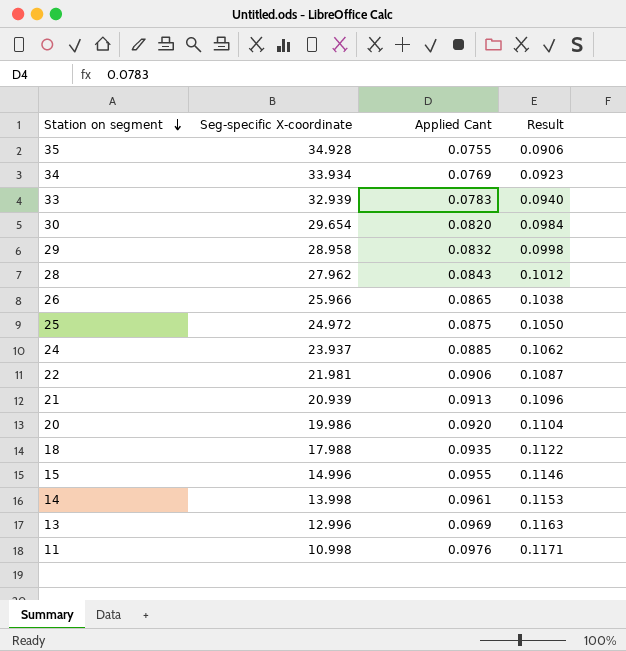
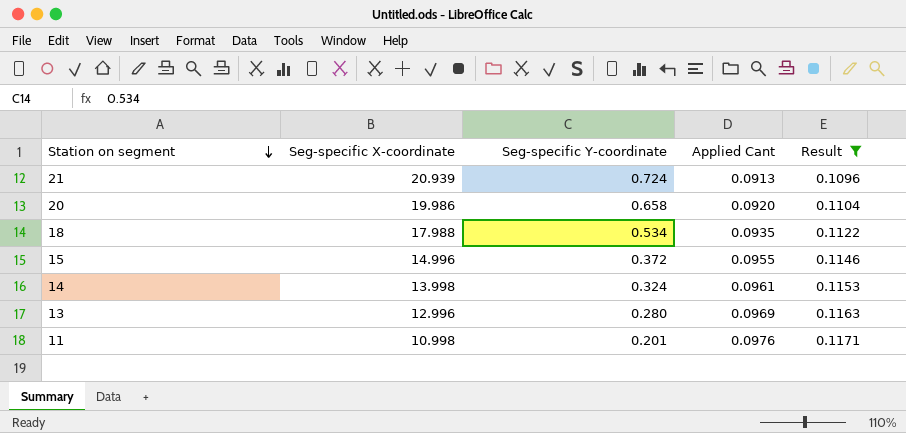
filter: none -> Result >= 0.1096
column Seg-specific Y-coordinate | position: none -> 3

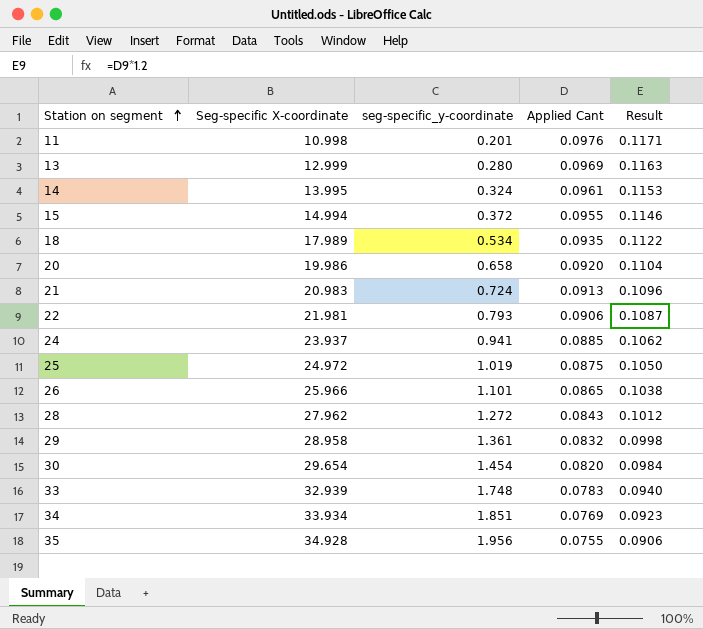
filter: Result >= 0.1096 -> none
row order: Station on segment descending -> Station on segment ascending
column name: Seg-specific Y-coordinate -> seg-specific_y-coordinate
13 | Seg-specific X-coordinate: 12.996 -> 12.999
14 | Seg-specific X-coordinate: 13.998 -> 13.995
15 | Seg-specific X-coordinate: 14.996 -> 14.994
18 | Seg-specific X-coordinate: 17.988 -> 17.989
21 | Seg-specific X-coordinate: 20.939 -> 20.983

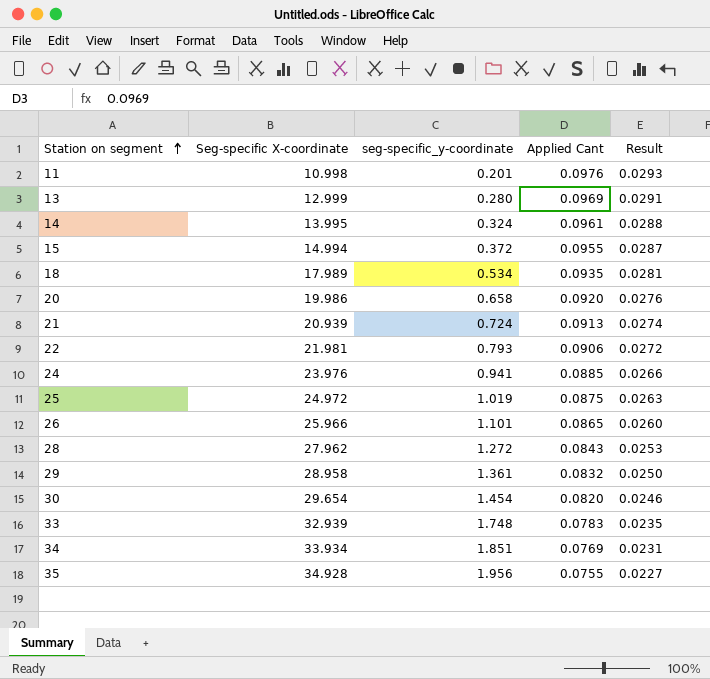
column Result | formula: [Applied Cant] * 1.2 -> [Applied Cant] * 0.3
21 | Seg-specific X-coordinate: 20.983 -> 20.939
24 | Seg-specific X-coordinate: 23.937 -> 23.976

